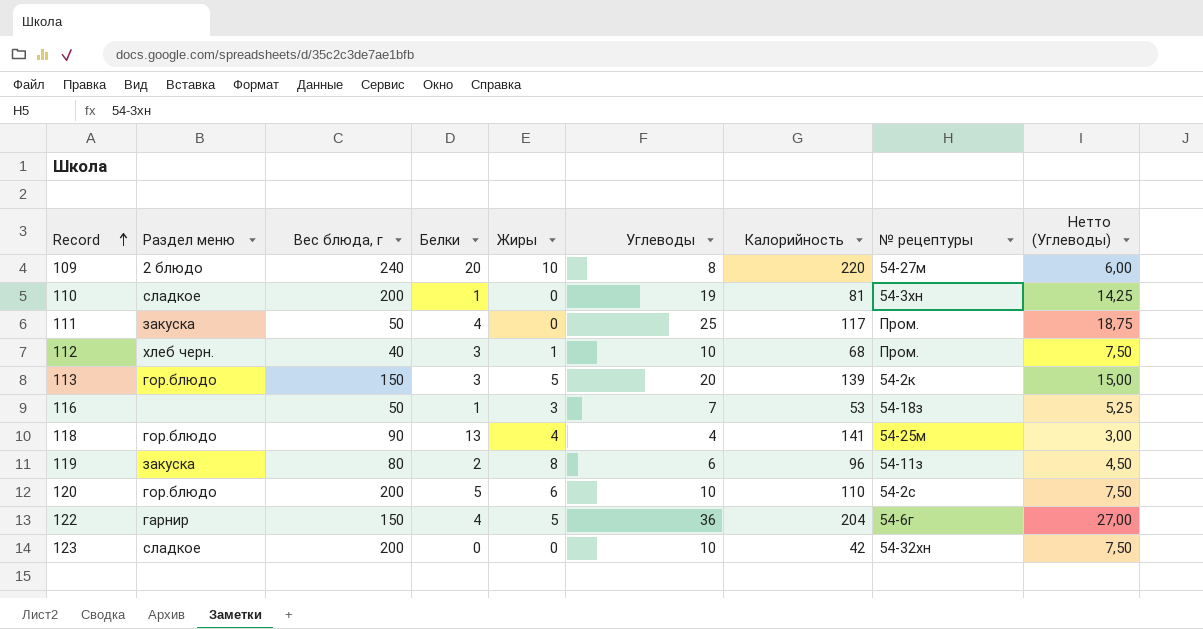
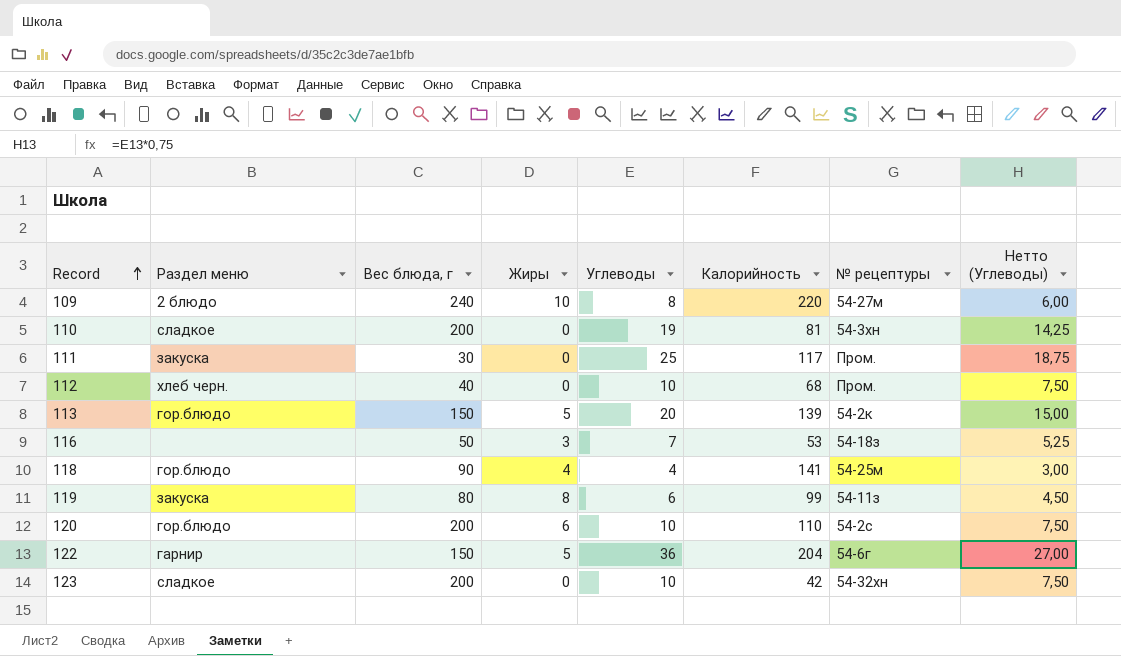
column Белки | position: 4 -> none
111 | Вес блюда, г: 50 -> 30
112 | Жиры: 1 -> 0
119 | Калорийность: 96 -> 99

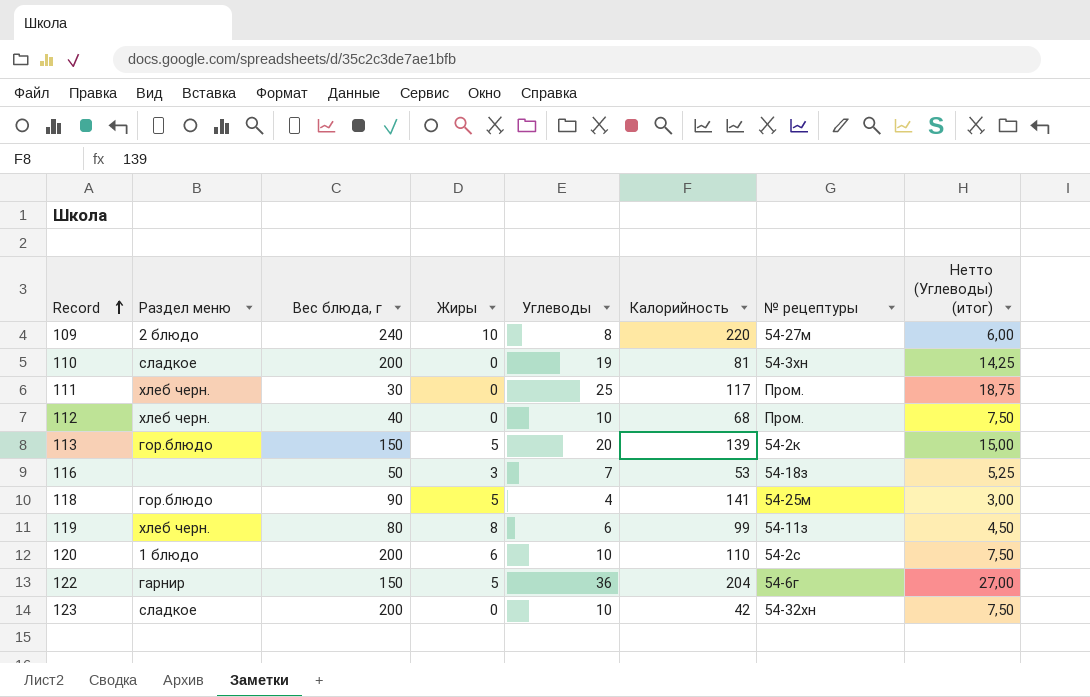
column name: Нетто (Углеводы) -> Нетто (Углеводы) (итог)
111 | Раздел меню: закуска -> хлеб черн.
118 | Жиры: 4 -> 5
119 | Раздел меню: закуска -> хлеб черн.
120 | Раздел меню: гор.блюдо -> 1 блюдо

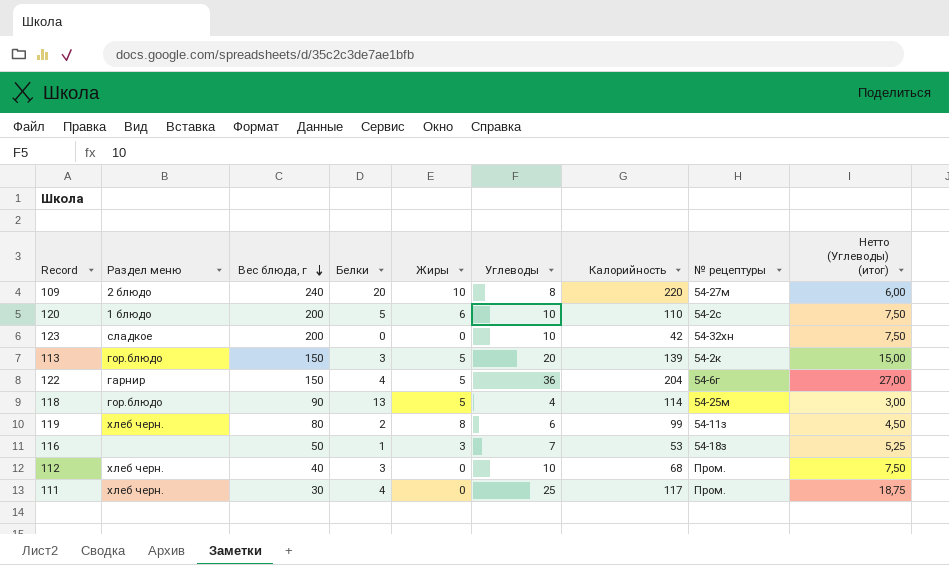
row order: Record ascending -> Вес блюда, г descending
column Белки | position: none -> 4
row 110: сладкое | 200 | 0 | 19 | 81 | 54-3хн | 14,25 -> none
118 | Калорийность: 141 -> 114

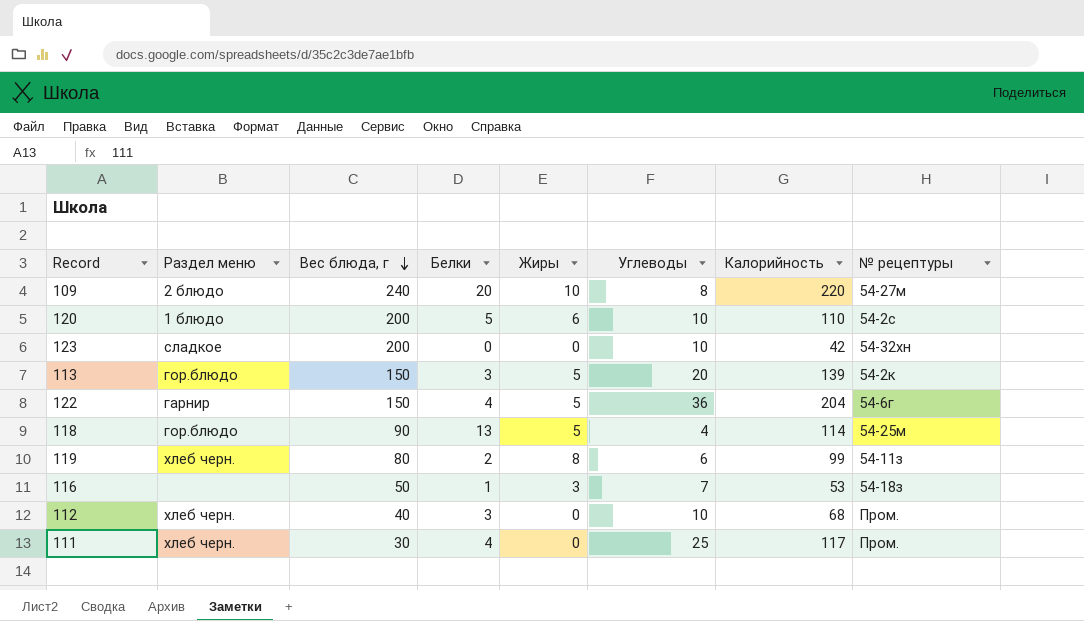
column Нетто (Углеводы) (итог) | formula: [Углеводы] * 0,75 -> none

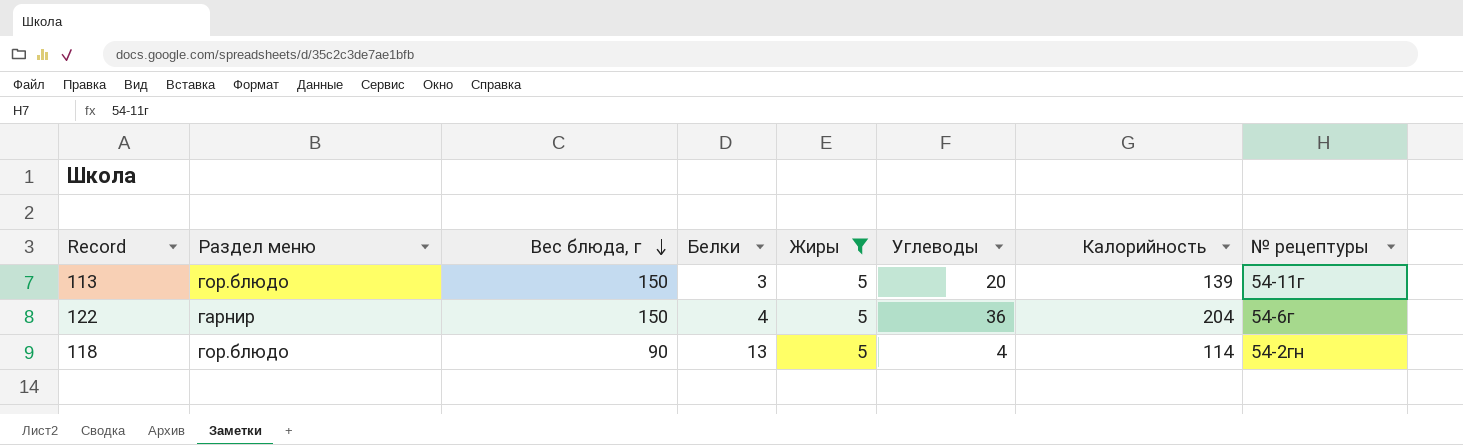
filter: none -> Жиры = 5
113 | № рецептуры: 54-2к -> 54-11г
118 | № рецептуры: 54-25м -> 54-2гн

